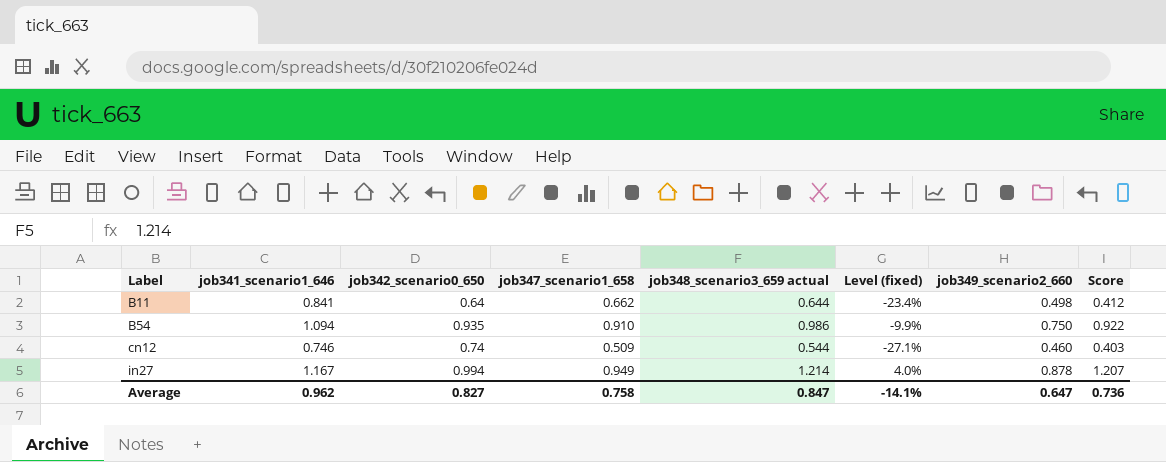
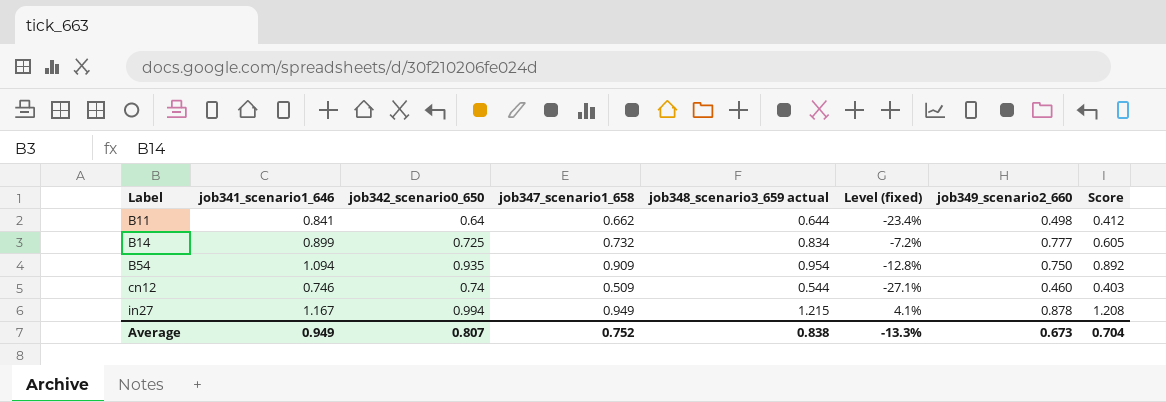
row B14: none -> 0.899 | 0.725 | 0.732 | 0.834 | -7.2% | 0.777 | 0.605
B54 | job347_scenario1_658: 0.910 -> 0.909
B54 | job348_scenario3_659 actual: 0.986 -> 0.954
B54 | Level (fixed): -9.9% -> -12.8%
B54 | Score: 0.922 -> 0.892
in27 | job348_scenario3_659 actual: 1.214 -> 1.215
in27 | Level (fixed): 4.0% -> 4.1%
in27 | Score: 1.207 -> 1.208
Average | job341_scenario1_646: 0.962 -> 0.949
Average | job342_scenario0_650: 0.827 -> 0.807
Average | job347_scenario1_658: 0.758 -> 0.752
Average | job348_scenario3_659 actual: 0.847 -> 0.838
Average | Level (fixed): -14.1% -> -13.3%
Average | job349_scenario2_660: 0.647 -> 0.673
Average | Score: 0.736 -> 0.704

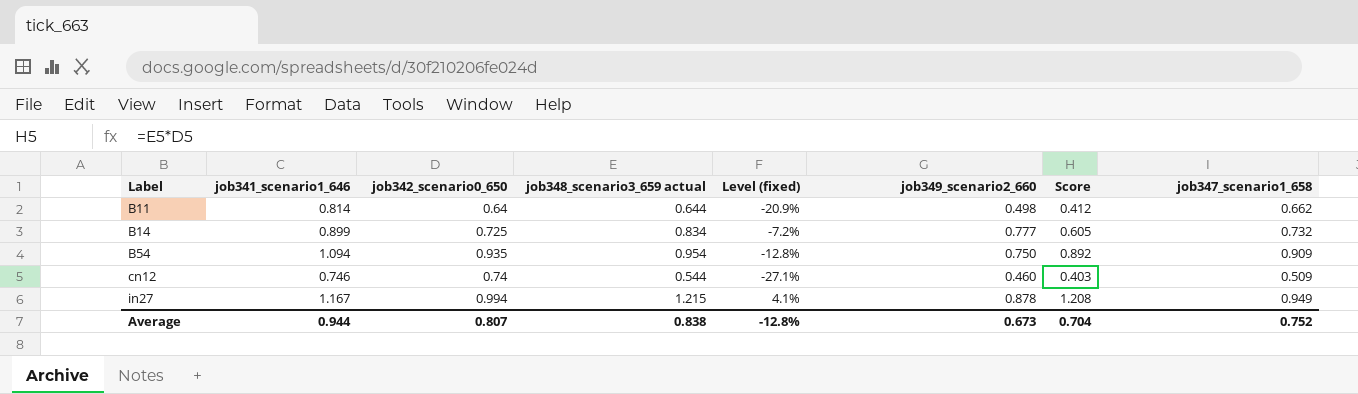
column job347_scenario1_658 | position: 4 -> 8
B11 | job341_scenario1_646: 0.841 -> 0.814
B11 | Level (fixed): -23.4% -> -20.9%
Average | job341_scenario1_646: 0.949 -> 0.944
Average | Level (fixed): -13.3% -> -12.8%

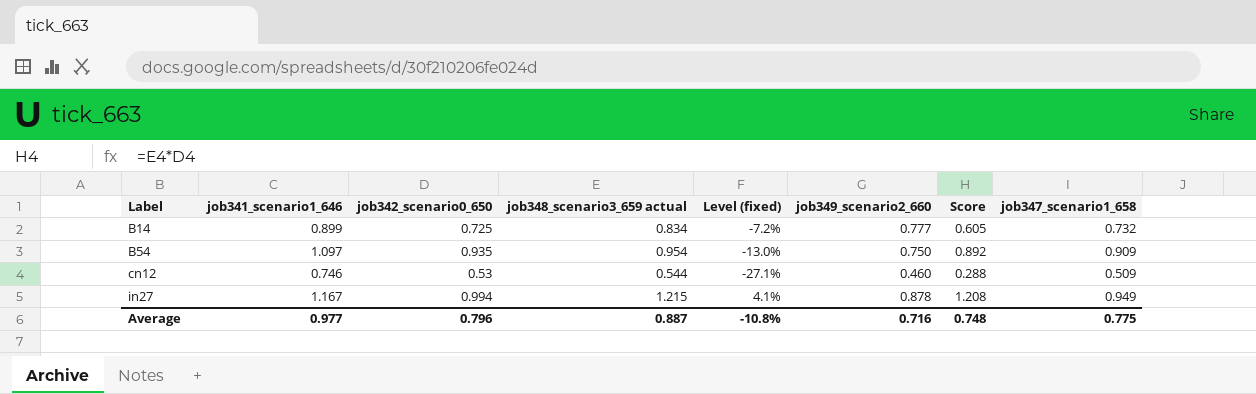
row B11: 0.814 | 0.64 | 0.644 | -20.9% | 0.498 | 0.412 | 0.662 -> none
B54 | job341_scenario1_646: 1.094 -> 1.097
B54 | Level (fixed): -12.8% -> -13.0%
cn12 | job342_scenario0_650: 0.74 -> 0.53
cn12 | Score: 0.403 -> 0.288
Average | job341_scenario1_646: 0.944 -> 0.977
Average | job342_scenario0_650: 0.807 -> 0.796
Average | job348_scenario3_659 actual: 0.838 -> 0.887
Average | Level (fixed): -12.8% -> -10.8%
Average | job349_scenario2_660: 0.673 -> 0.716
Average | Score: 0.704 -> 0.748
Average | job347_scenario1_658: 0.752 -> 0.775

